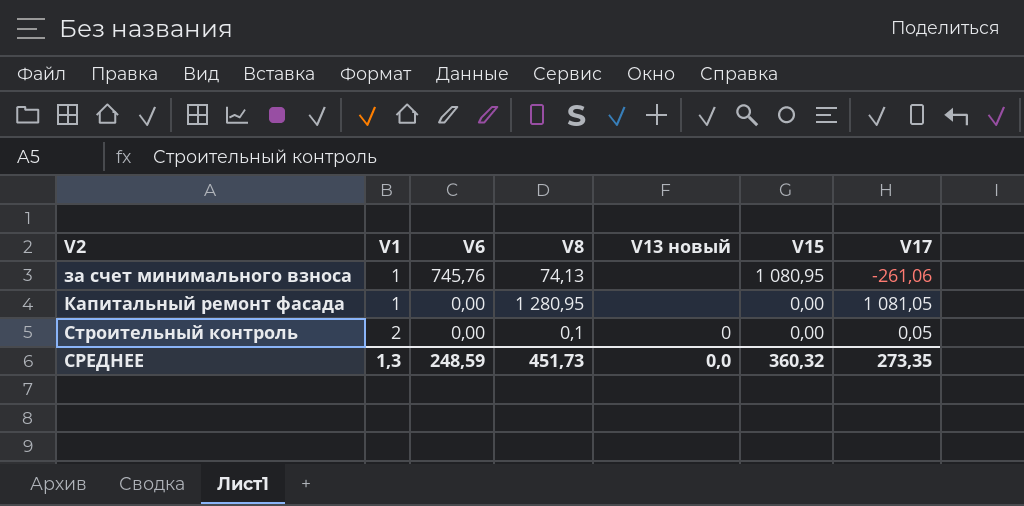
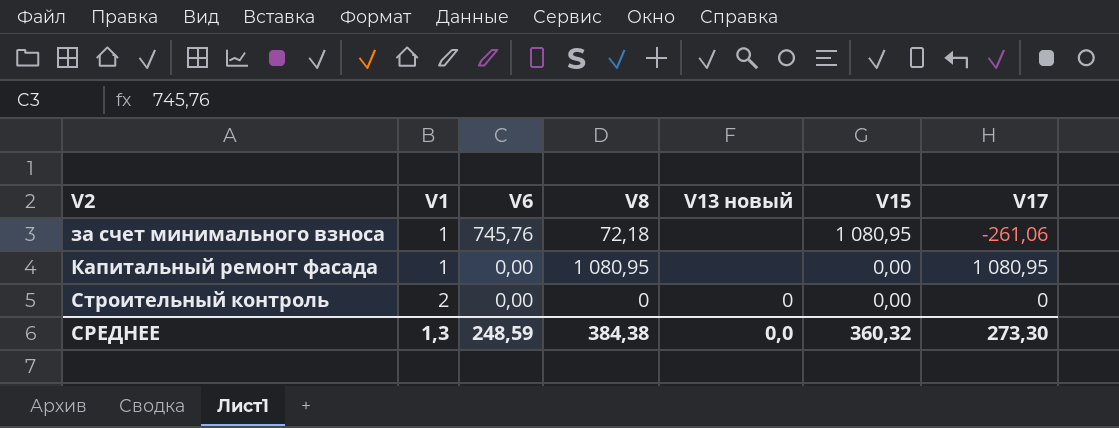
за счет минимального взноса | V8: 74,13 -> 72,18
Капитальный ремонт фасада | V8: 1 280,95 -> 1 080,95
Капитальный ремонт фасада | V17: 1 081,05 -> 1 080,95
Строительный контроль | V8: 0,1 -> 0
Строительный контроль | V17: 0,05 -> 0
СРЕДНЕЕ | V8: 451,73 -> 384,38
СРЕДНЕЕ | V17: 273,35 -> 273,30

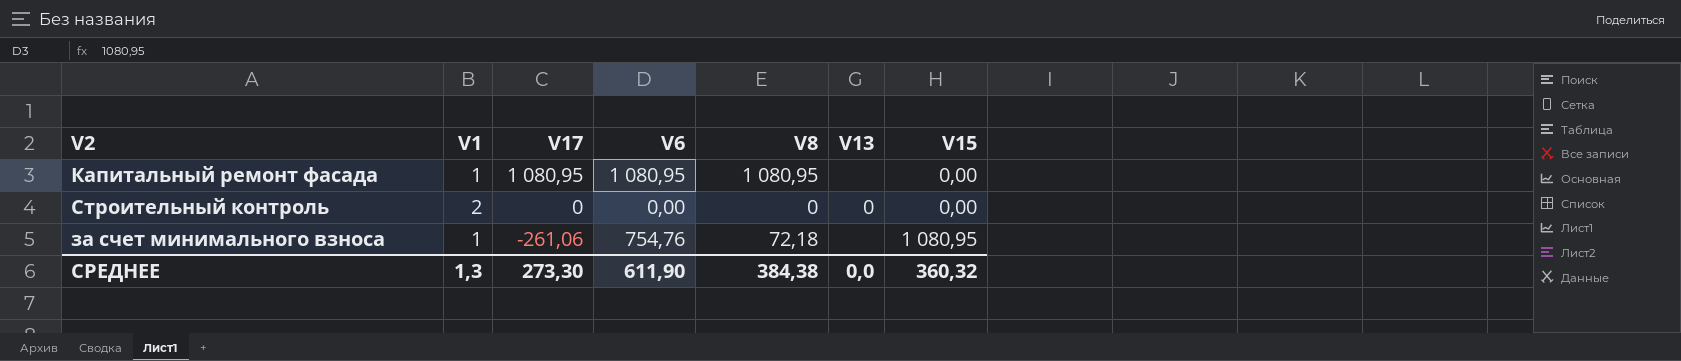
row order: V2 ascending -> V17 descending
column V17 | position: 7 -> 3
column name: V13 новый -> V13
Капитальный ремонт фасада | V6: 0,00 -> 1 080,95
за счет минимального взноса | V6: 745,76 -> 754,76
СРЕДНЕЕ | V6: 248,59 -> 611,90

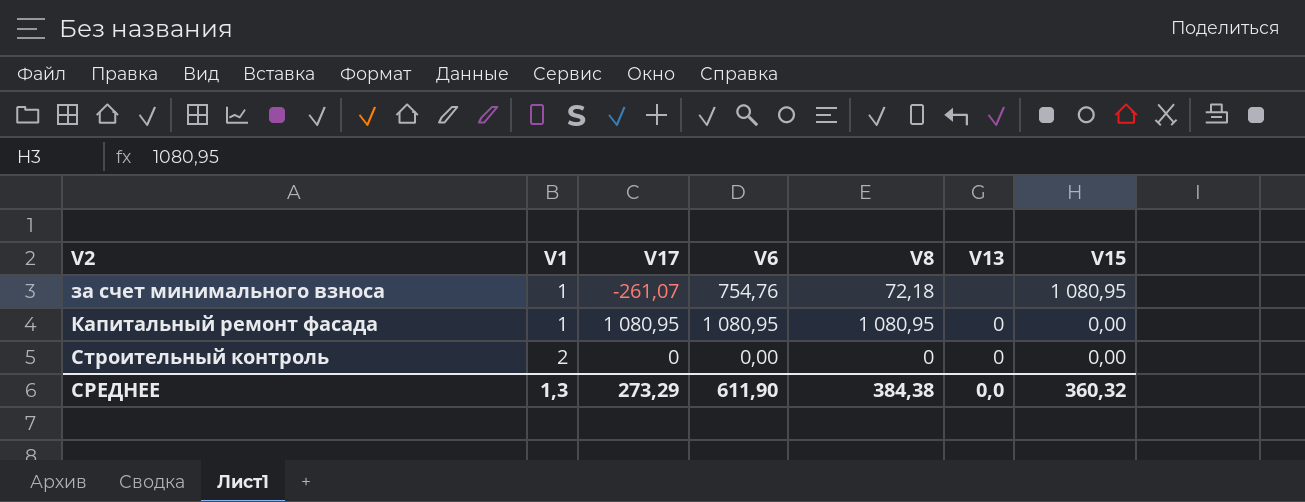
row order: V17 descending -> V2 ascending
за счет минимального взноса | V17: -261,06 -> -261,07
Капитальный ремонт фасада | V13: none -> 0
СРЕДНЕЕ | V17: 273,30 -> 273,29

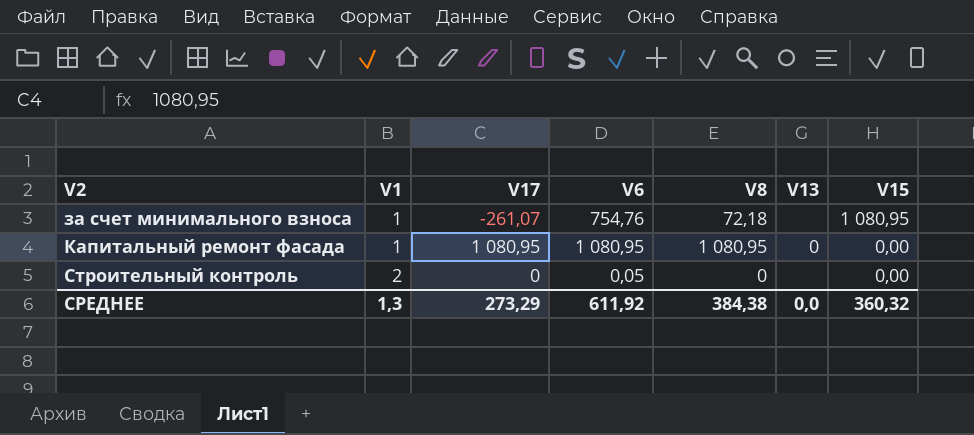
Строительный контроль | V6: 0,00 -> 0,05
Строительный контроль | V13: 0 -> none
СРЕДНЕЕ | V6: 611,90 -> 611,92

